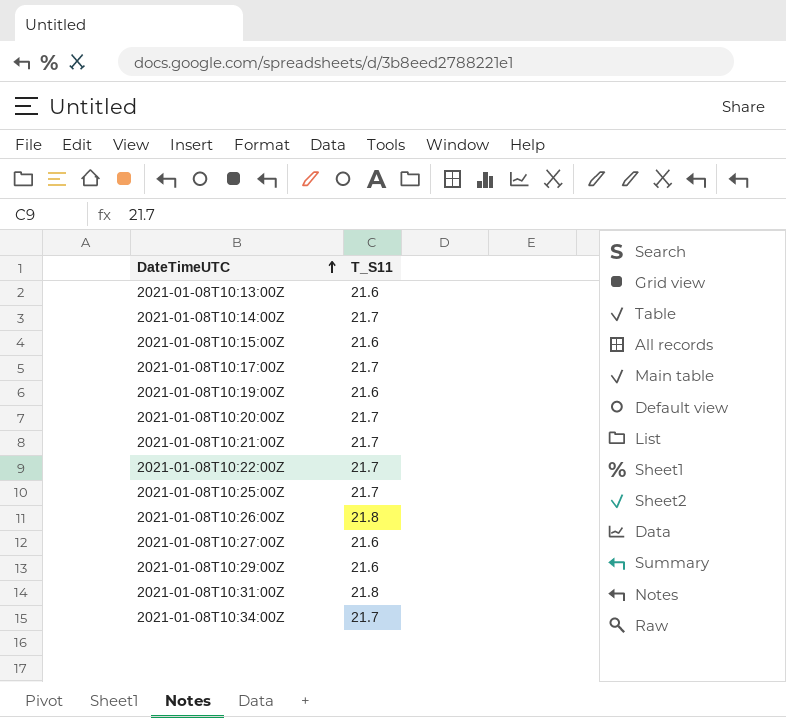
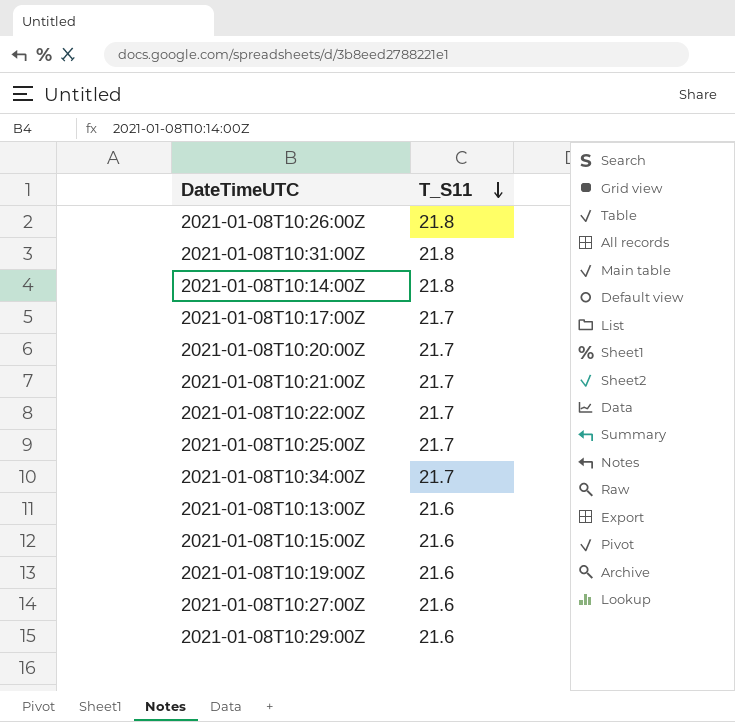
row order: DateTimeUTC ascending -> T_S11 descending
2021-01-08T10:14:00Z | T_S11: 21.7 -> 21.8

